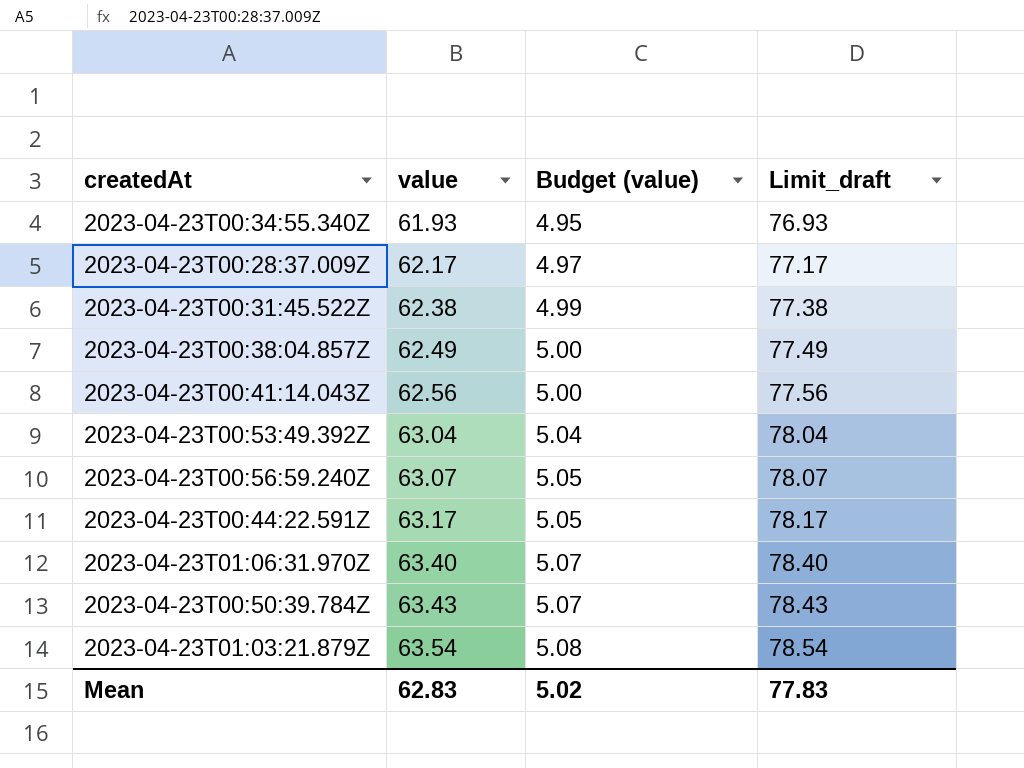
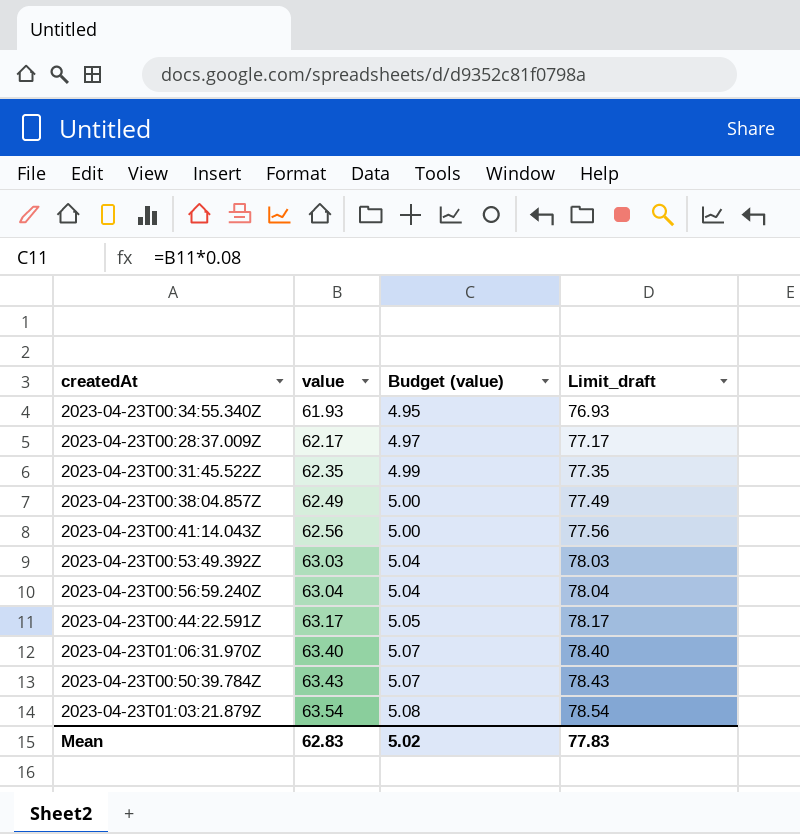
2023-04-23T00:31:45.522Z | value: 62.38 -> 62.35
2023-04-23T00:31:45.522Z | Limit_draft: 77.38 -> 77.35
2023-04-23T00:53:49.392Z | value: 63.04 -> 63.03
2023-04-23T00:53:49.392Z | Limit_draft: 78.04 -> 78.03
2023-04-23T00:56:59.240Z | value: 63.07 -> 63.04
2023-04-23T00:56:59.240Z | Budget (value): 5.05 -> 5.04
2023-04-23T00:56:59.240Z | Limit_draft: 78.07 -> 78.04

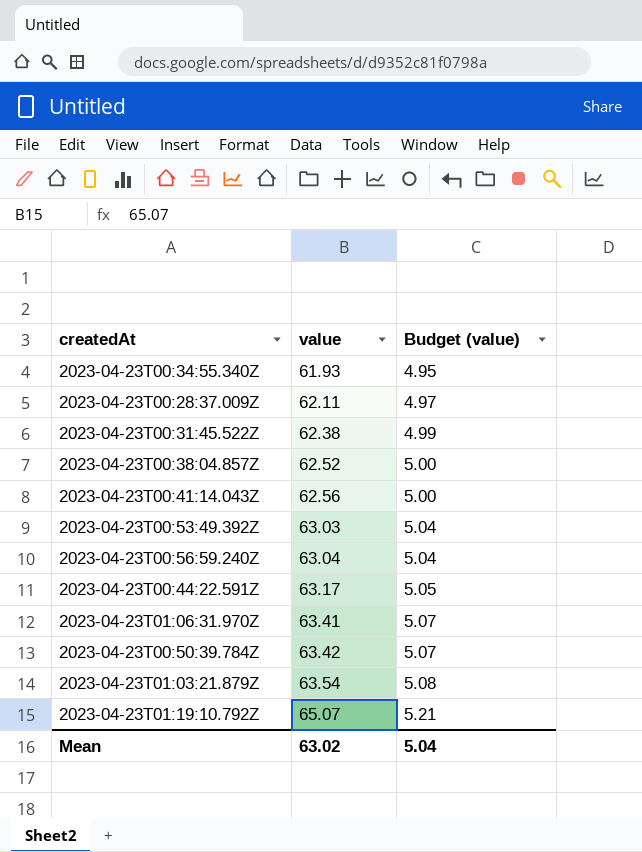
column Limit_draft | formula: [value] + 15 -> none
2023-04-23T00:28:37.009Z | value: 62.17 -> 62.11
2023-04-23T00:31:45.522Z | value: 62.35 -> 62.38
2023-04-23T00:38:04.857Z | value: 62.49 -> 62.52
2023-04-23T01:06:31.970Z | value: 63.40 -> 63.41
2023-04-23T00:50:39.784Z | value: 63.43 -> 63.42
row 2023-04-23T01:19:10.792Z: none -> 65.07 | 5.21
Mean | value: 62.83 -> 63.02
Mean | Budget (value): 5.02 -> 5.04

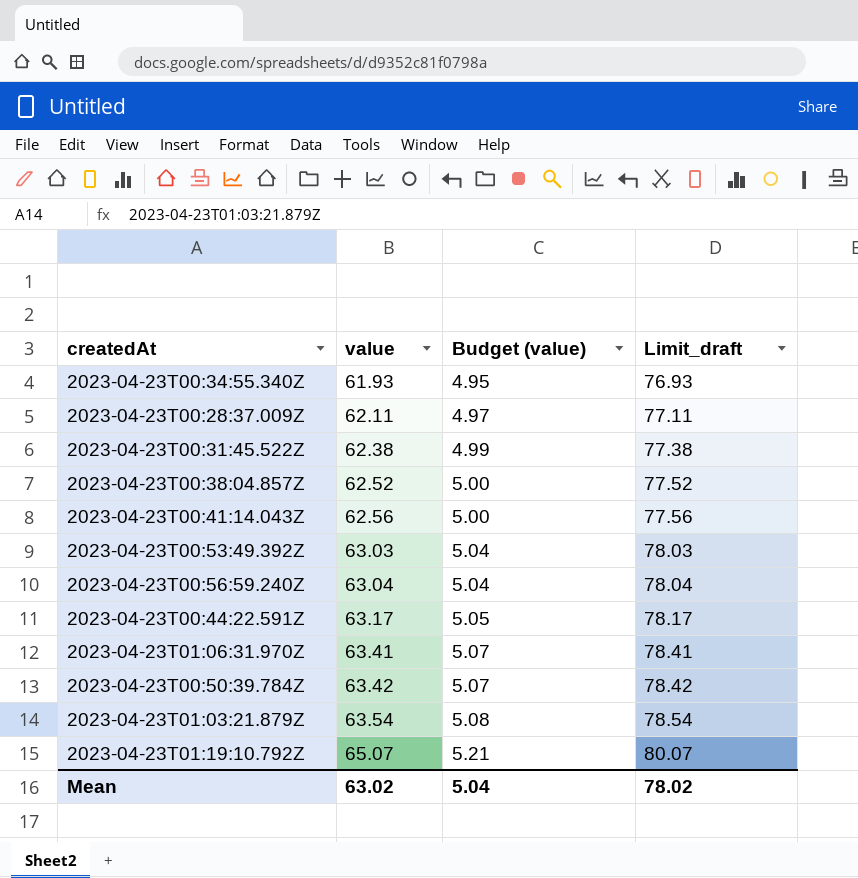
column Limit_draft | formula: none -> [value] + 15

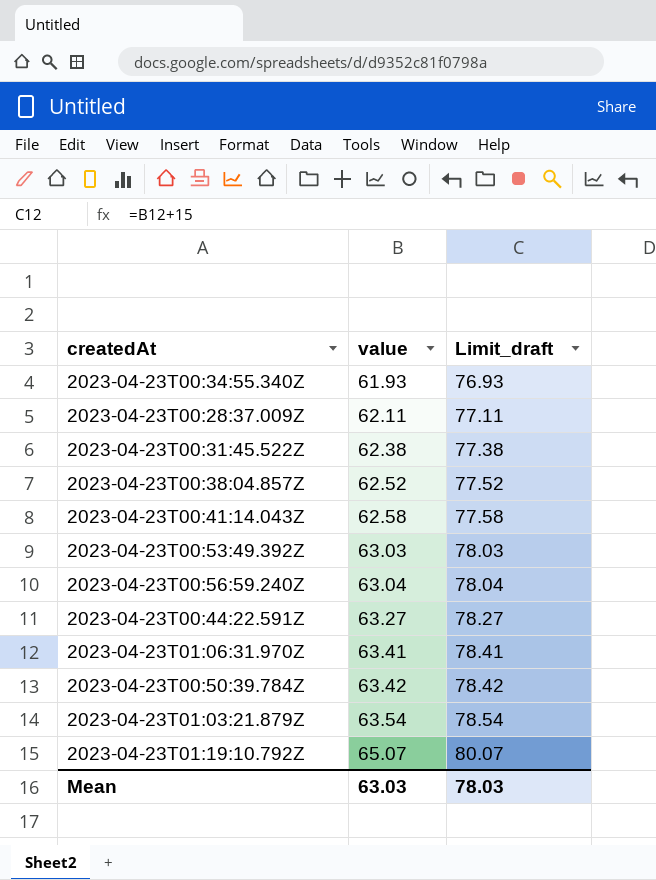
column Budget (value) | formula: [value] * 0.08 -> none
2023-04-23T00:41:14.043Z | value: 62.56 -> 62.58
2023-04-23T00:41:14.043Z | Limit_draft: 77.56 -> 77.58
2023-04-23T00:44:22.591Z | value: 63.17 -> 63.27
2023-04-23T00:44:22.591Z | Limit_draft: 78.17 -> 78.27
Mean | value: 63.02 -> 63.03
Mean | Limit_draft: 78.02 -> 78.03

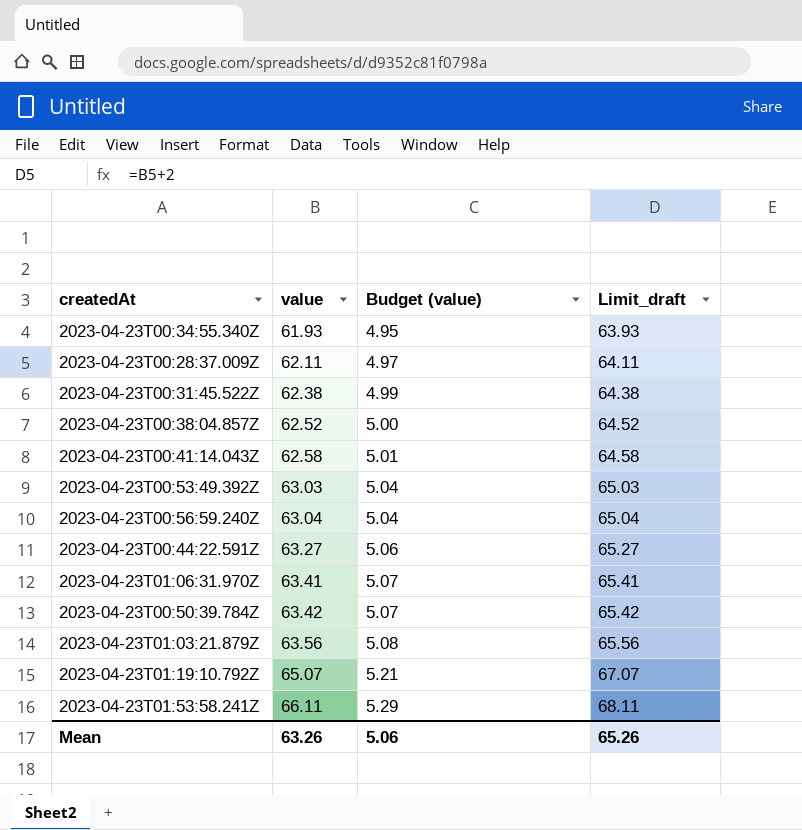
column Budget (value) | formula: none -> [value] * 0.08
column Limit_draft | formula: [value] + 15 -> [value] + 2
2023-04-23T01:03:21.879Z | value: 63.54 -> 63.56
row 2023-04-23T01:53:58.241Z: none -> 66.11 | 5.29 | 68.11
Mean | value: 63.03 -> 63.26
Mean | Limit_draft: 78.03 -> 65.26

